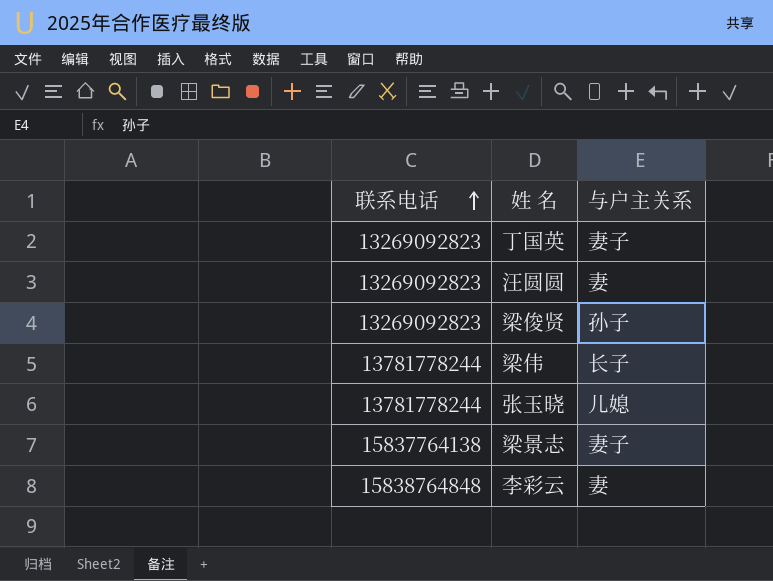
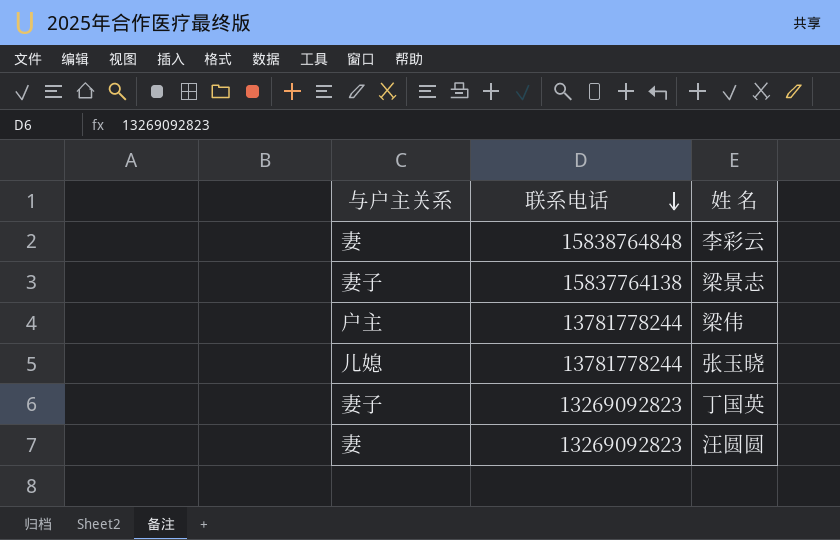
row order: 联系电话 ascending -> 联系电话 descending
column 与户主关系 | position: 3 -> 1
row 梁俊贤: 13269092823 | 孙子 -> none
梁伟 | 与户主关系: 长子 -> 户主

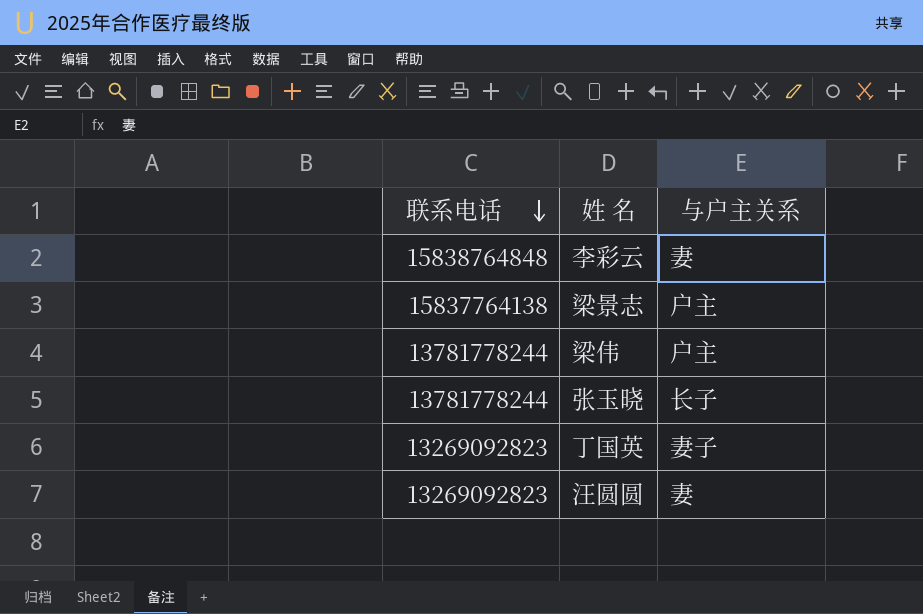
column 与户主关系 | position: 1 -> 3
梁景志 | 与户主关系: 妻子 -> 户主
张玉晓 | 与户主关系: 儿媳 -> 长子

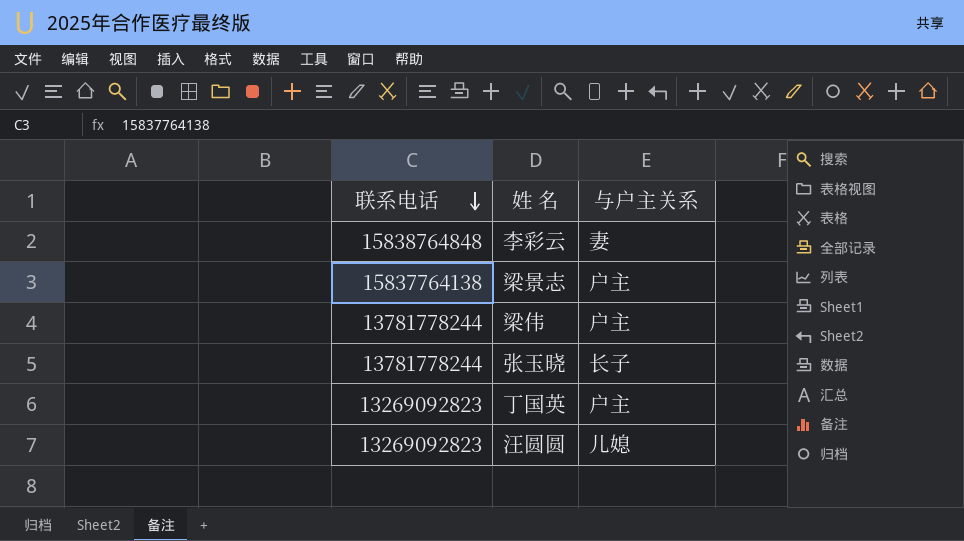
丁国英 | 与户主关系: 妻子 -> 户主
汪圆圆 | 与户主关系: 妻 -> 儿媳

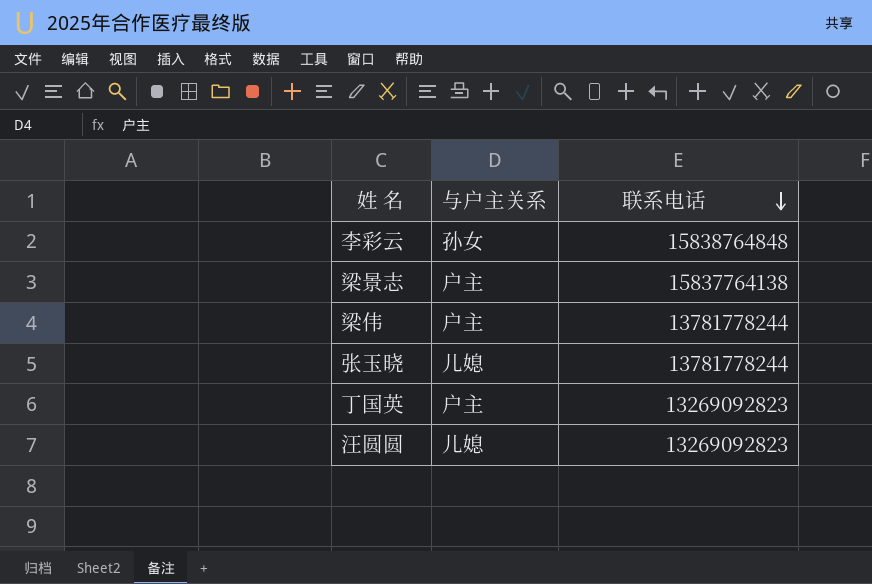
column 联系电话 | position: 1 -> 3
李彩云 | 与户主关系: 妻 -> 孙女
张玉晓 | 与户主关系: 长子 -> 儿媳

